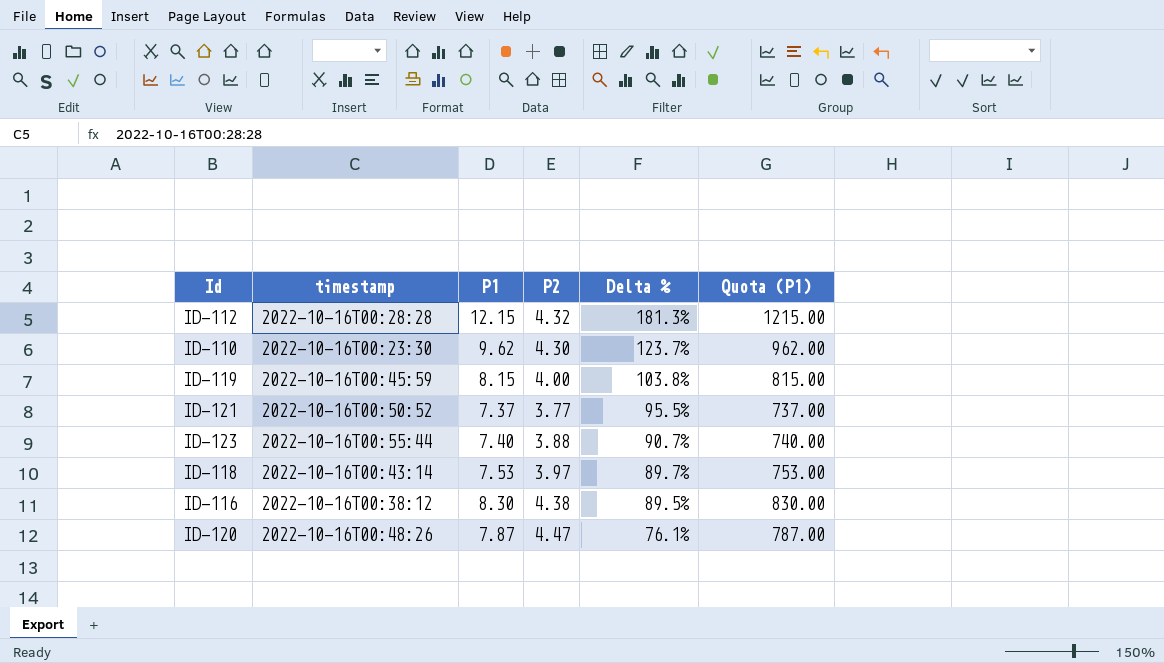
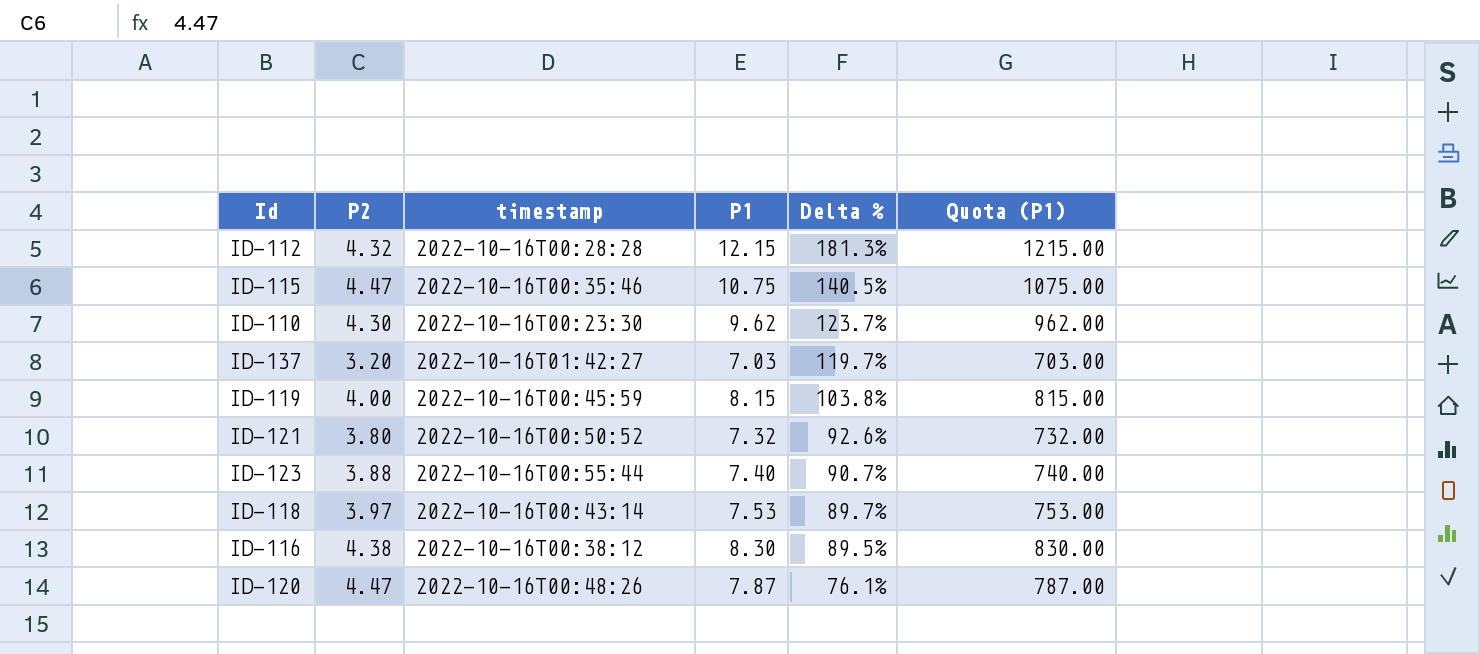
column P2 | position: 4 -> 2
row ID-115: none -> 4.47 | 2022-10-16T00:35:46 | 10.75 | 140.5% | 1075.00
row ID-137: none -> 3.20 | 2022-10-16T01:42:27 | 7.03 | 119.7% | 703.00
ID-121 | P2: 3.77 -> 3.80
ID-121 | P1: 7.37 -> 7.32
ID-121 | Delta %: 95.5% -> 92.6%
ID-121 | Quota (P1): 737.00 -> 732.00

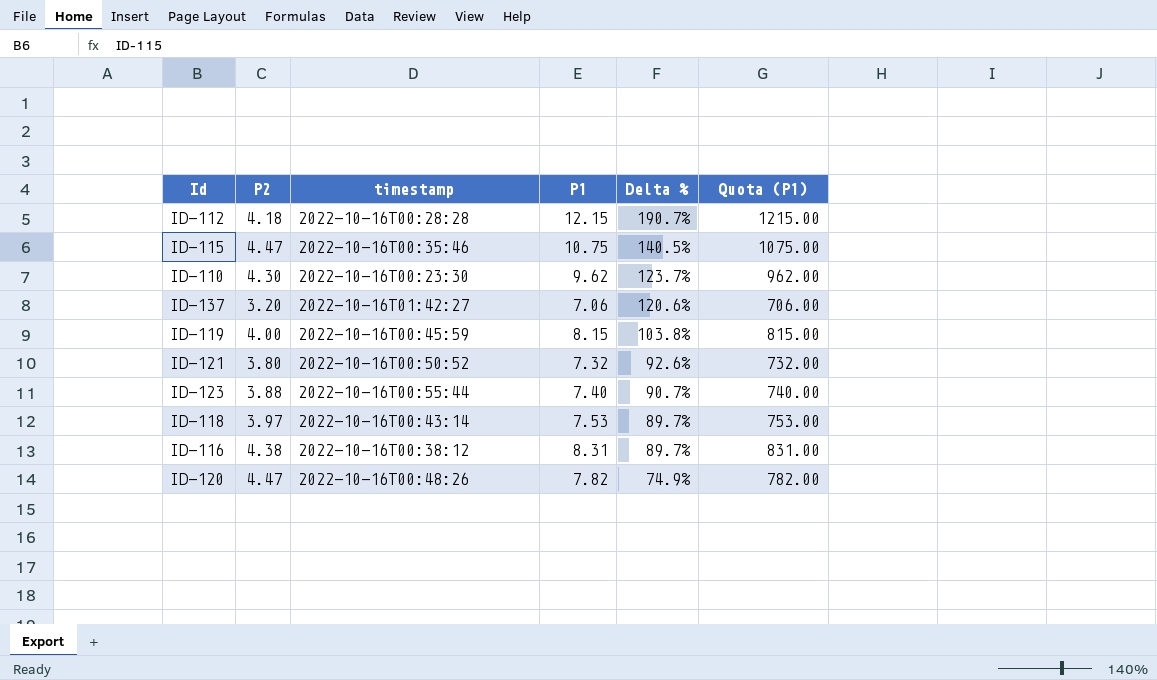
ID-112 | P2: 4.32 -> 4.18
ID-112 | Delta %: 181.3% -> 190.7%
ID-137 | P1: 7.03 -> 7.06
ID-137 | Delta %: 119.7% -> 120.6%
ID-137 | Quota (P1): 703.00 -> 706.00
ID-116 | P1: 8.30 -> 8.31
ID-116 | Delta %: 89.5% -> 89.7%
ID-116 | Quota (P1): 830.00 -> 831.00
ID-120 | P1: 7.87 -> 7.82
ID-120 | Delta %: 76.1% -> 74.9%
ID-120 | Quota (P1): 787.00 -> 782.00

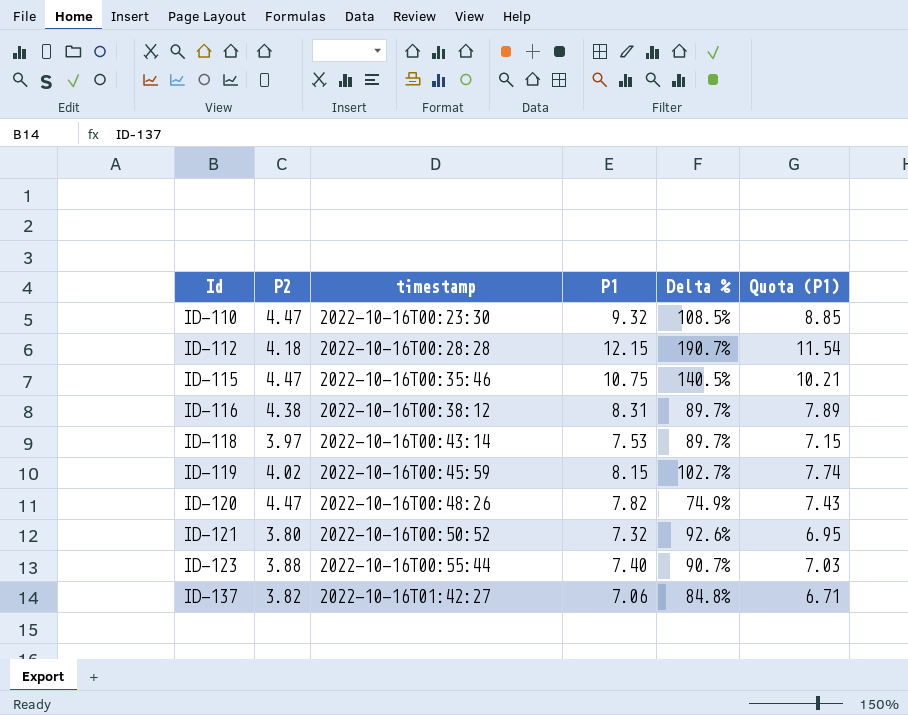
row order: Delta % descending -> Id ascending
column Quota (P1) | formula: [P1] * 100 -> [P1] * 0.95
ID-110 | P2: 4.30 -> 4.47
ID-110 | P1: 9.62 -> 9.32
ID-110 | Delta %: 123.7% -> 108.5%
ID-119 | P2: 4.00 -> 4.02
ID-119 | Delta %: 103.8% -> 102.7%
ID-137 | P2: 3.20 -> 3.82
ID-137 | Delta %: 120.6% -> 84.8%

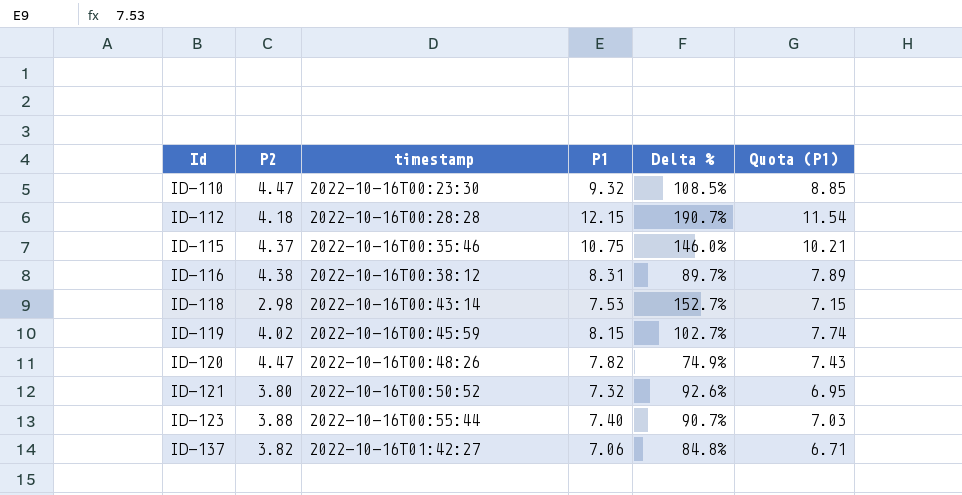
ID-115 | P2: 4.47 -> 4.37
ID-115 | Delta %: 140.5% -> 146.0%
ID-118 | P2: 3.97 -> 2.98
ID-118 | Delta %: 89.7% -> 152.7%

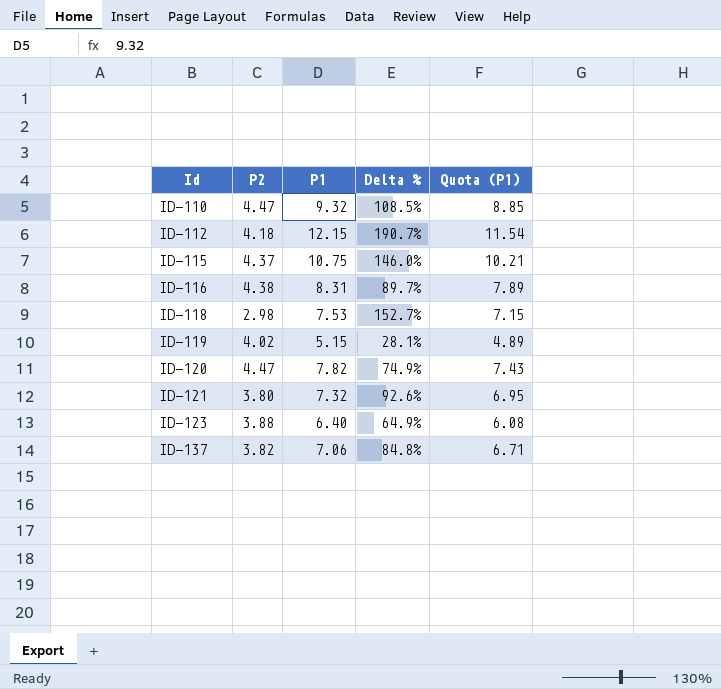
column timestamp | position: 3 -> none
ID-119 | P1: 8.15 -> 5.15
ID-119 | Delta %: 102.7% -> 28.1%
ID-119 | Quota (P1): 7.74 -> 4.89
ID-123 | P1: 7.40 -> 6.40
ID-123 | Delta %: 90.7% -> 64.9%
ID-123 | Quota (P1): 7.03 -> 6.08

